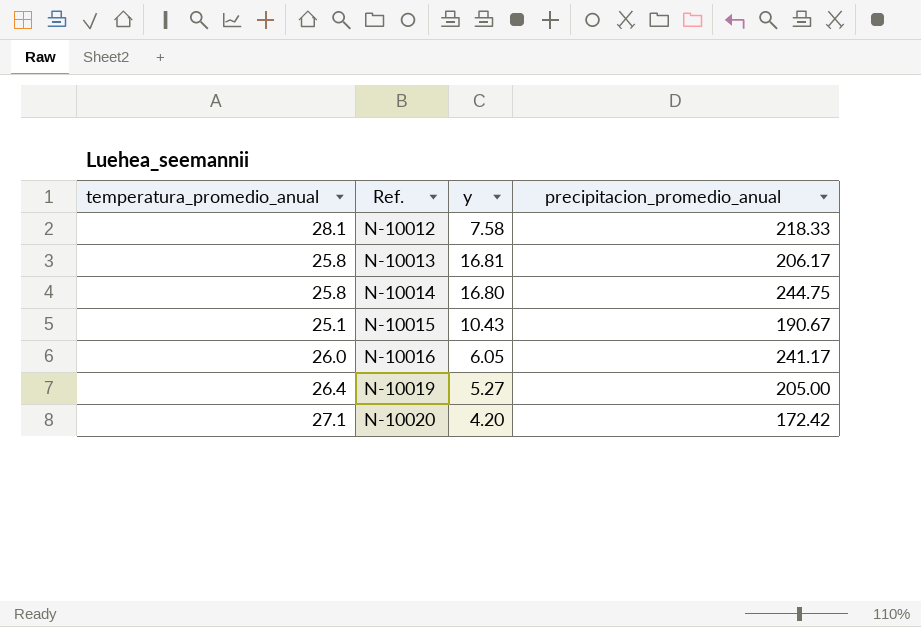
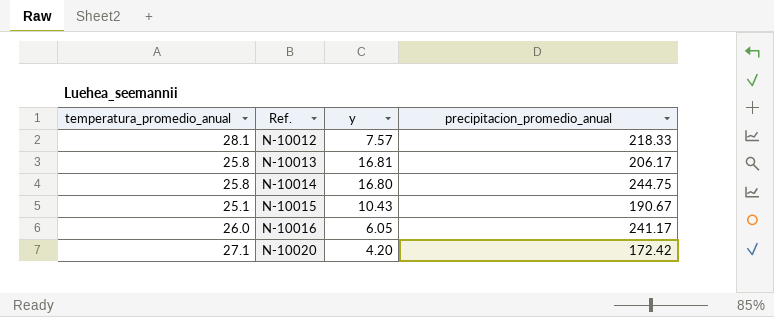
row N-10019: 26.4 | 5.27 | 205.00 -> none
N-10012 | y: 7.58 -> 7.57

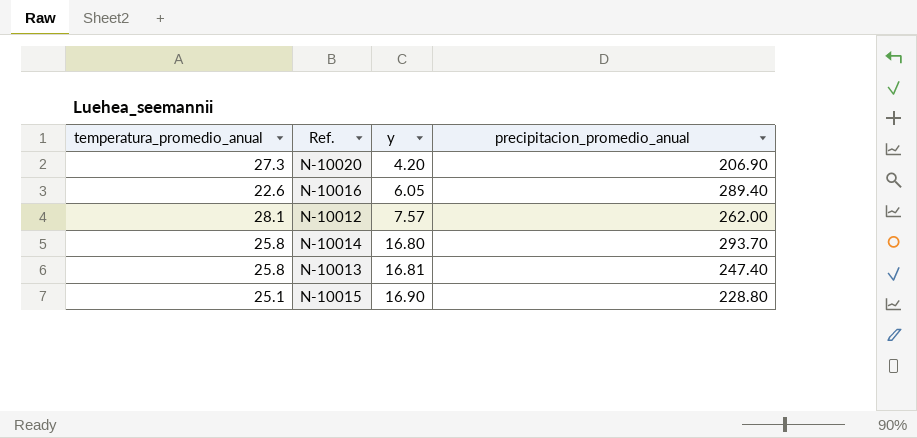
row order: Ref. ascending -> y ascending
N-10020 | temperatura_promedio_anual: 27.1 -> 27.3
N-10020 | precipitacion_promedio_anual: 172.42 -> 206.90
N-10016 | temperatura_promedio_anual: 26.0 -> 22.6
N-10016 | precipitacion_promedio_anual: 241.17 -> 289.40
N-10012 | precipitacion_promedio_anual: 218.33 -> 262.00
N-10014 | precipitacion_promedio_anual: 244.75 -> 293.70
N-10013 | precipitacion_promedio_anual: 206.17 -> 247.40
N-10015 | y: 10.43 -> 16.90
N-10015 | precipitacion_promedio_anual: 190.67 -> 228.80

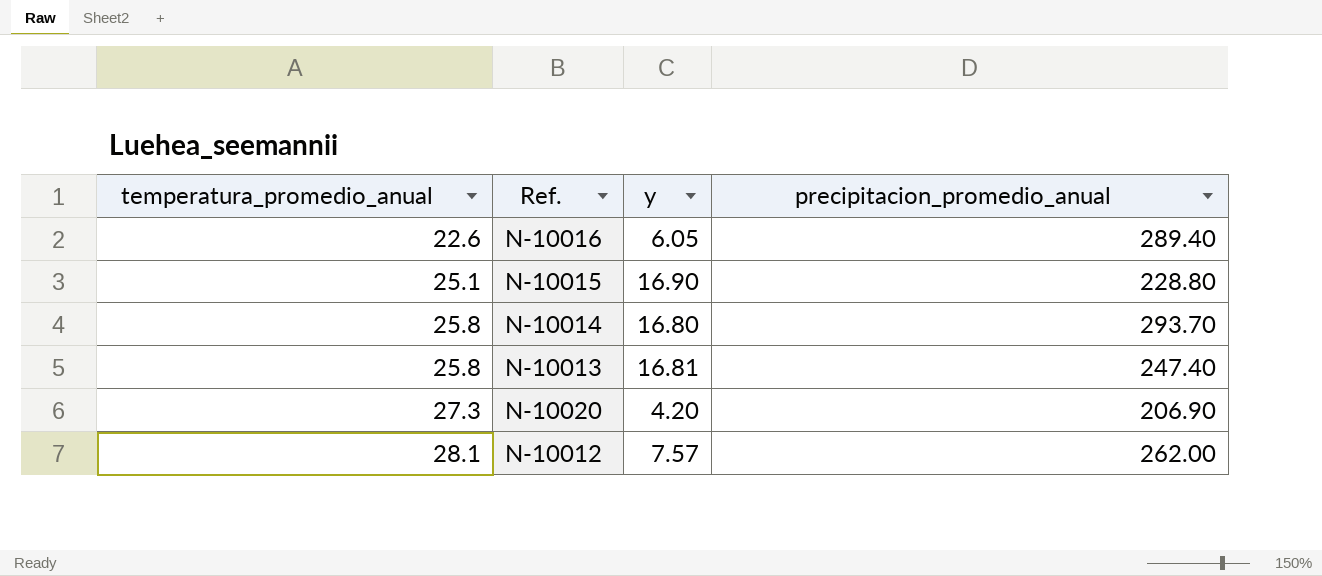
row order: y ascending -> temperatura_promedio_anual ascending

